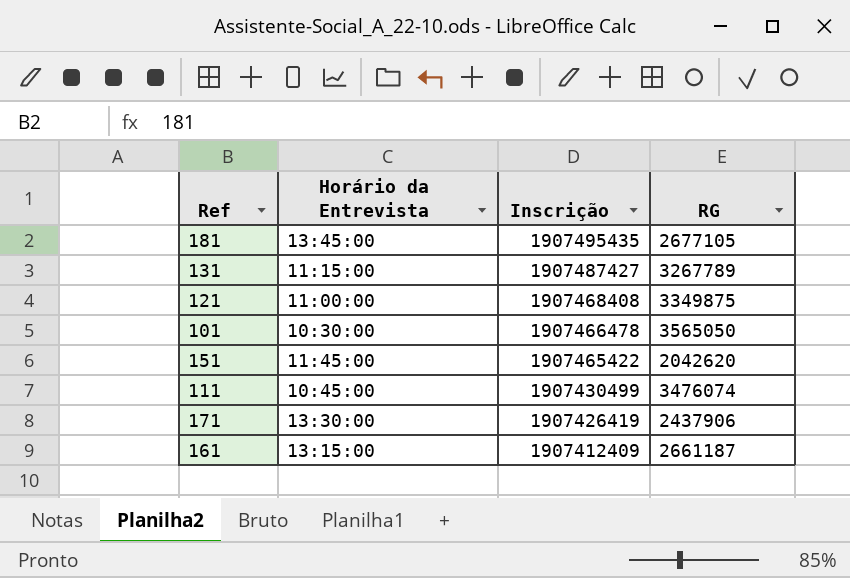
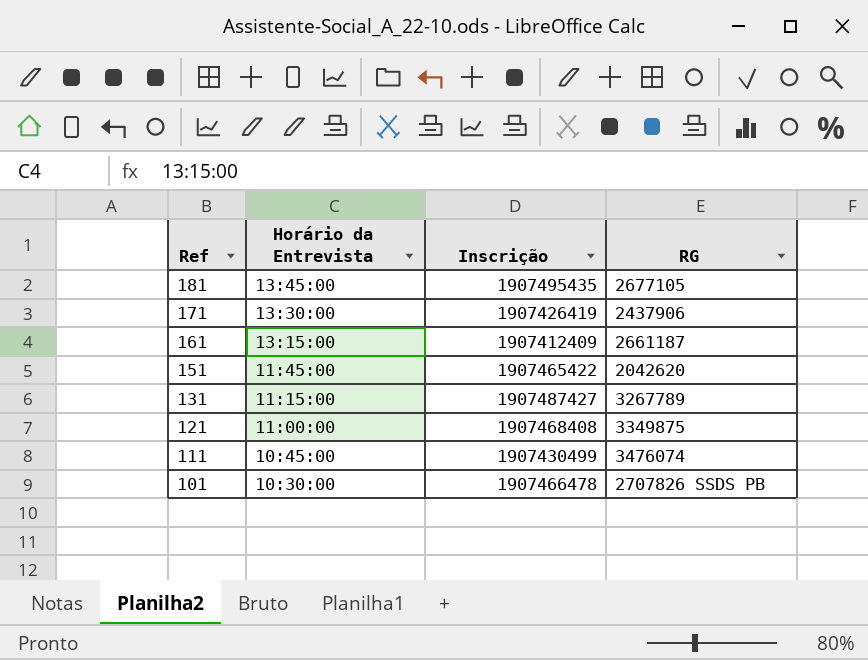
row order: Inscrição descending -> Ref descending
101 | RG: 3565050 -> 2707826 SSDS PB

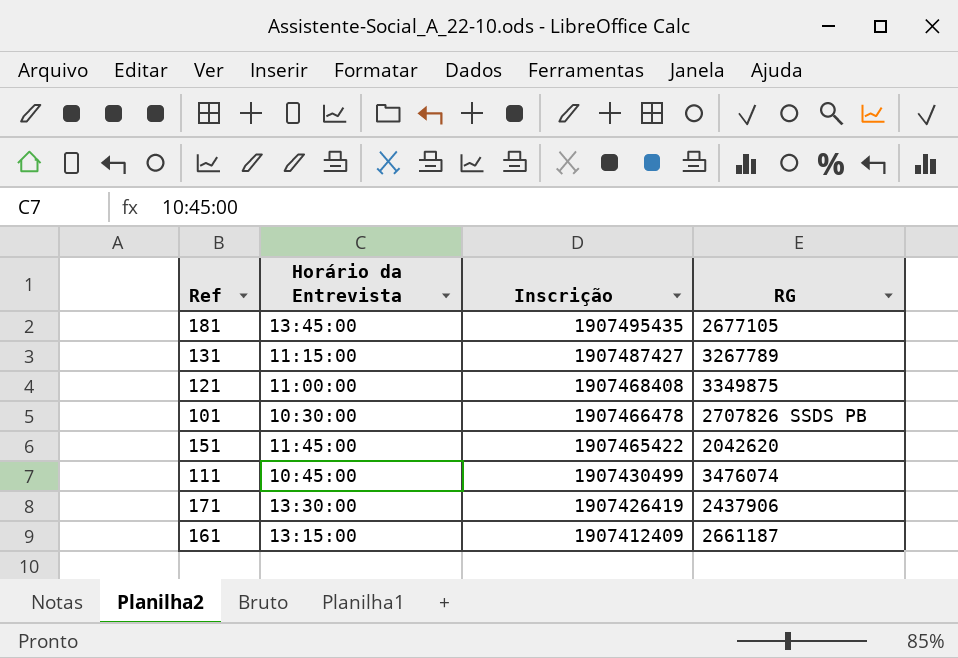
row order: Ref descending -> Inscrição descending

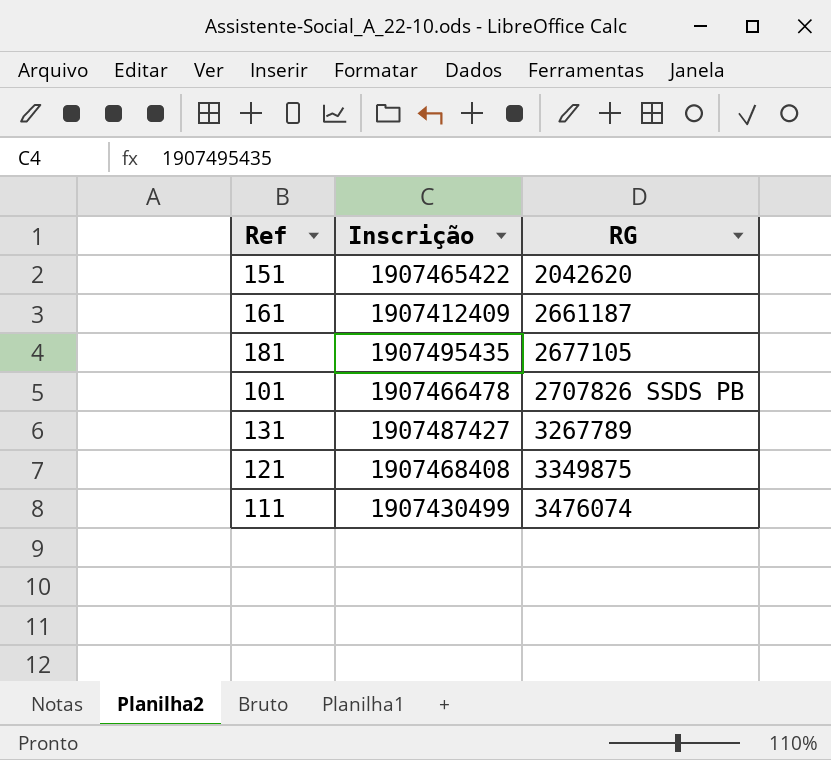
row order: Inscrição descending -> RG ascending
column Horário da Entrevista | position: 2 -> none
row 171: 13:30:00 | 1907426419 | 2437906 -> none

